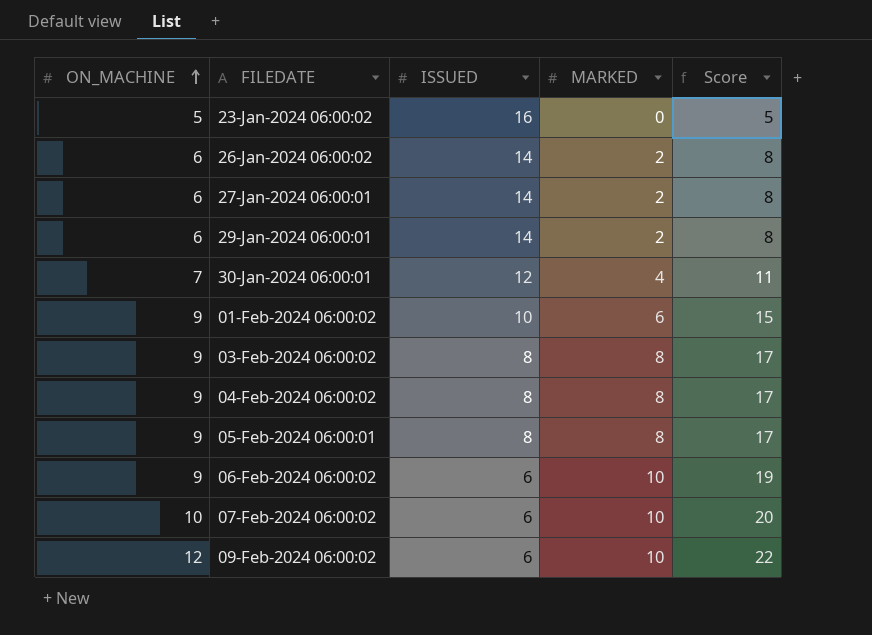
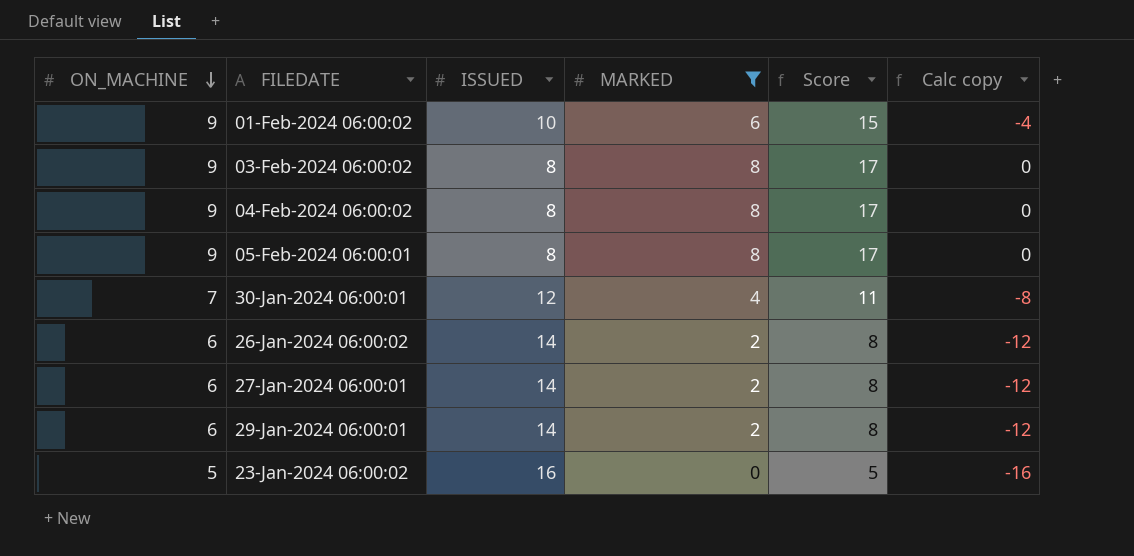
filter: none -> MARKED != 10
row order: ON_MACHINE ascending -> ON_MACHINE descending
column Calc copy | formula: none -> [MARKED] - [ISSUED]

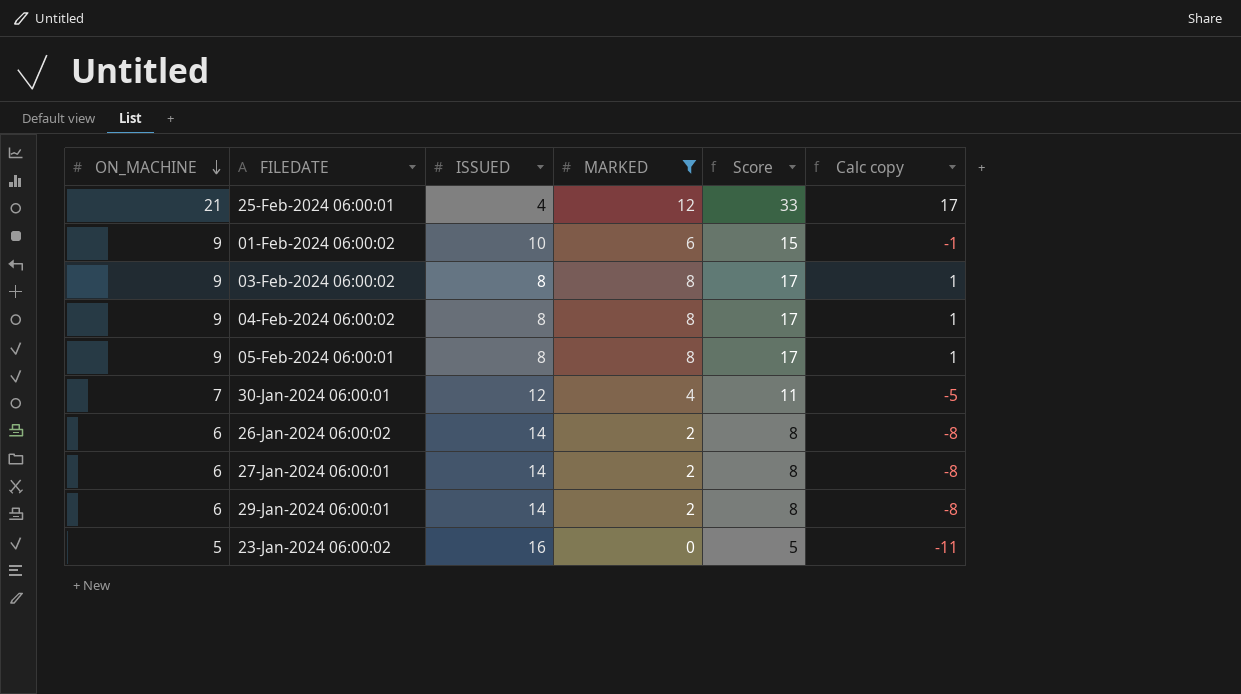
column Calc copy | formula: [MARKED] - [ISSUED] -> [ON_MACHINE] - [ISSUED]
row 25-Feb-2024 06:00:01: none -> 21 | 4 | 12 | 33 | 17

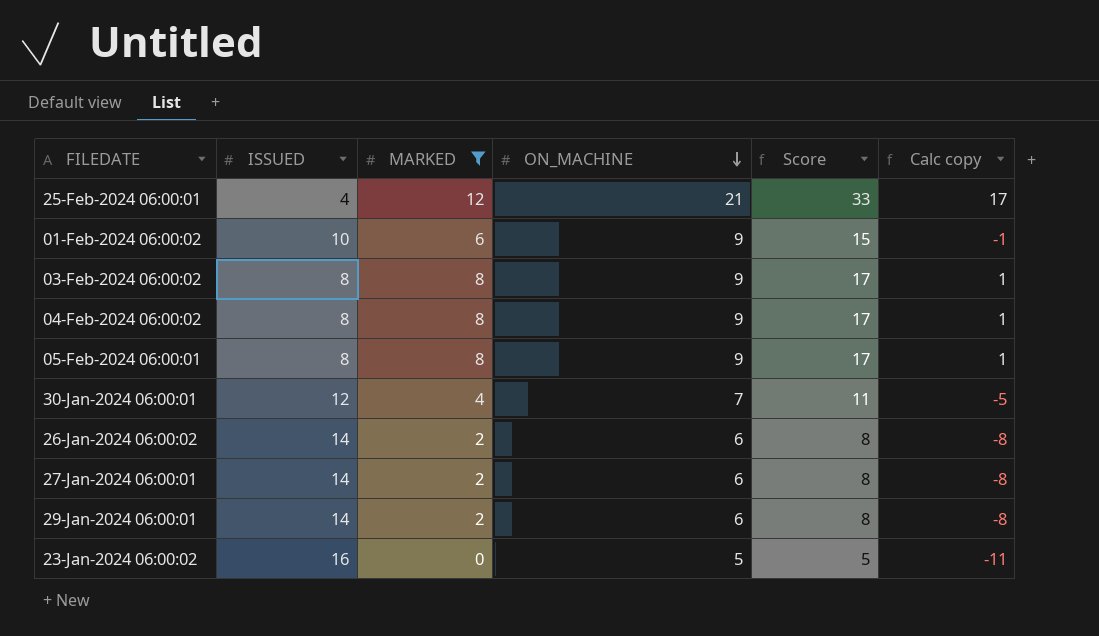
column ON_MACHINE | position: 1 -> 4

